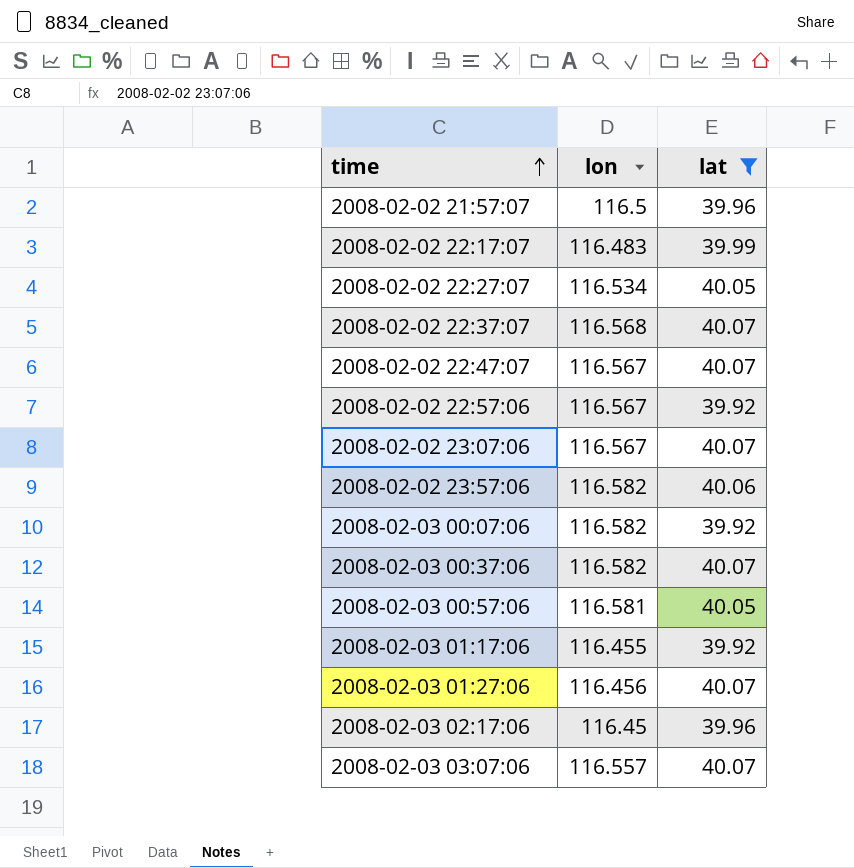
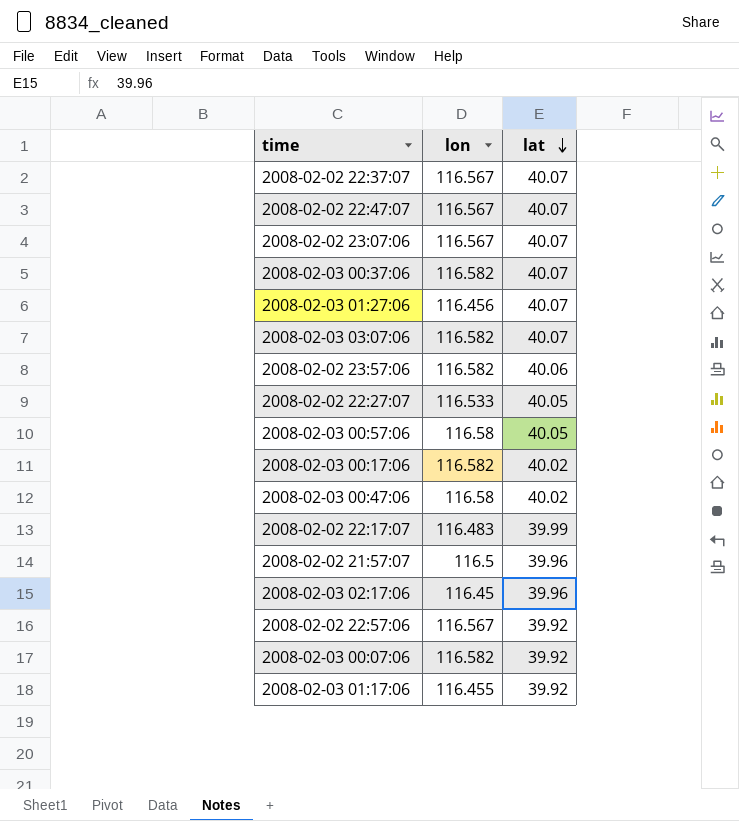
filter: lat != 40.02 -> none
row order: time ascending -> lat descending
2008-02-02 22:37:07 | lon: 116.568 -> 116.567
2008-02-03 03:07:06 | lon: 116.557 -> 116.582
2008-02-02 22:27:07 | lon: 116.534 -> 116.533
2008-02-03 00:57:06 | lon: 116.581 -> 116.58

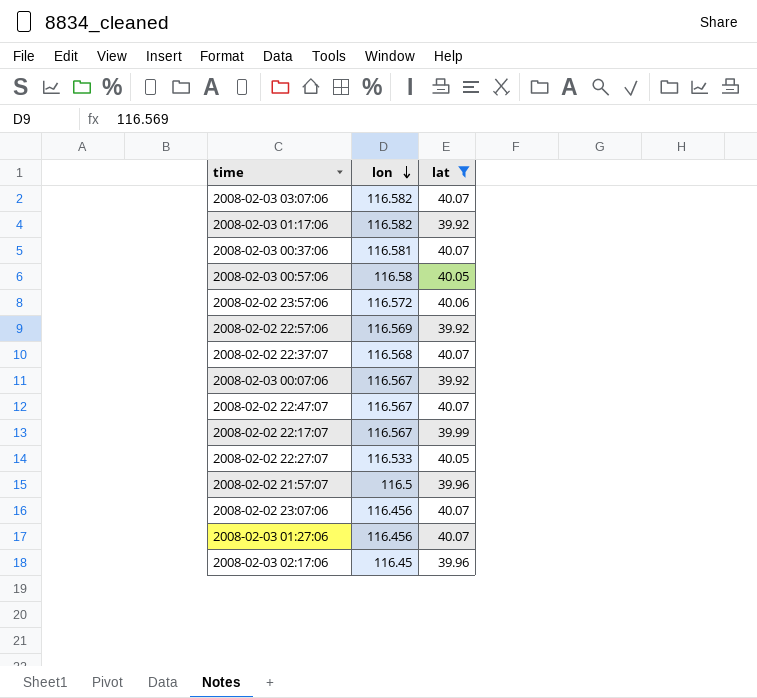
filter: none -> lat != 40.02
row order: lat descending -> lon descending
2008-02-03 01:17:06 | lon: 116.455 -> 116.582
2008-02-03 00:37:06 | lon: 116.582 -> 116.581
2008-02-02 23:57:06 | lon: 116.582 -> 116.572
2008-02-02 22:57:06 | lon: 116.567 -> 116.569
2008-02-02 22:37:07 | lon: 116.567 -> 116.568
2008-02-03 00:07:06 | lon: 116.582 -> 116.567
2008-02-02 22:17:07 | lon: 116.483 -> 116.567
2008-02-02 23:07:06 | lon: 116.567 -> 116.456

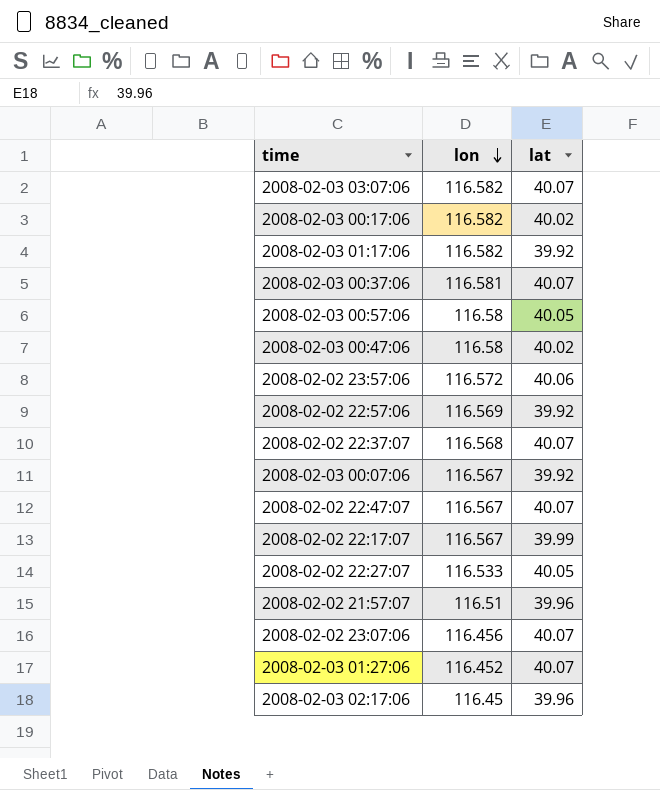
filter: lat != 40.02 -> none
2008-02-02 21:57:07 | lon: 116.5 -> 116.51
2008-02-03 01:27:06 | lon: 116.456 -> 116.452

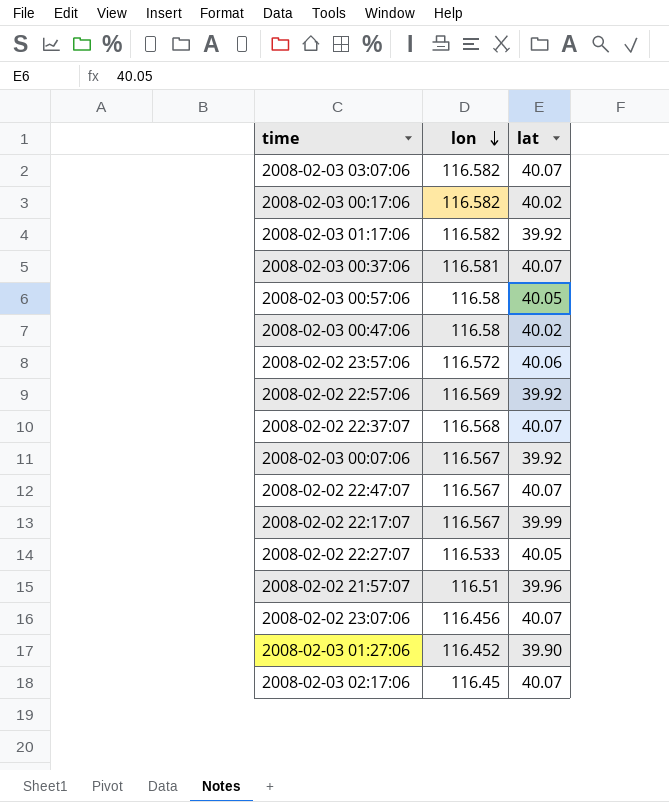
2008-02-03 01:27:06 | lat: 40.07 -> 39.90
2008-02-03 02:17:06 | lat: 39.96 -> 40.07

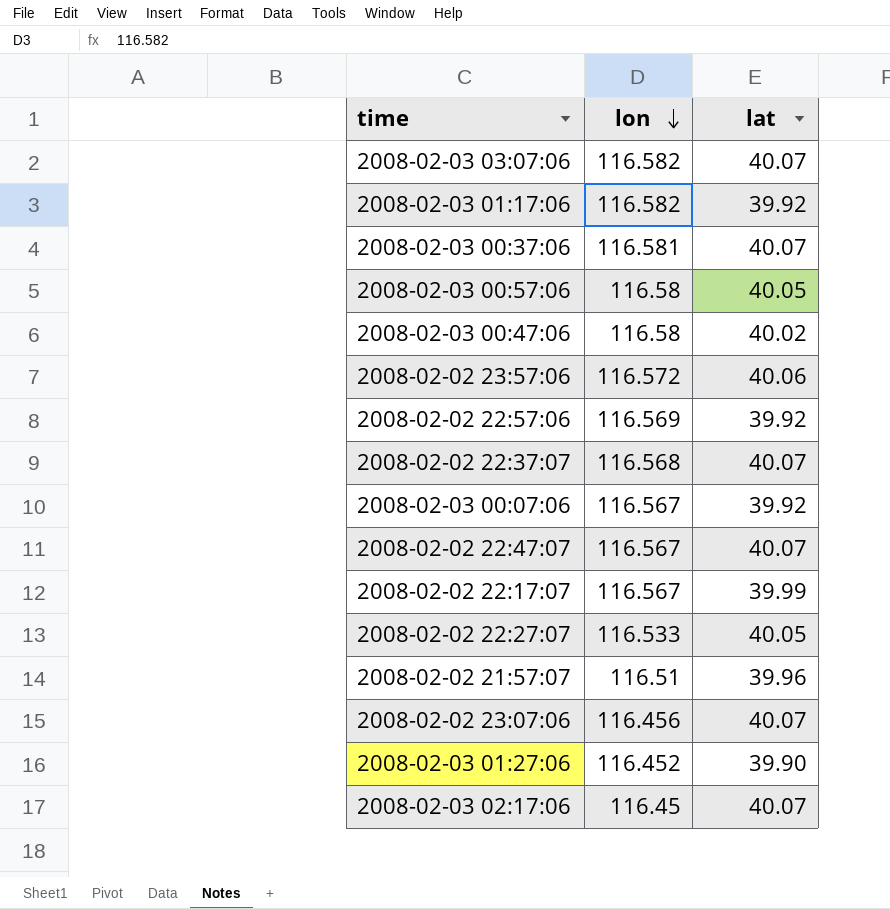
row 2008-02-03 00:17:06: 116.582 | 40.02 -> none

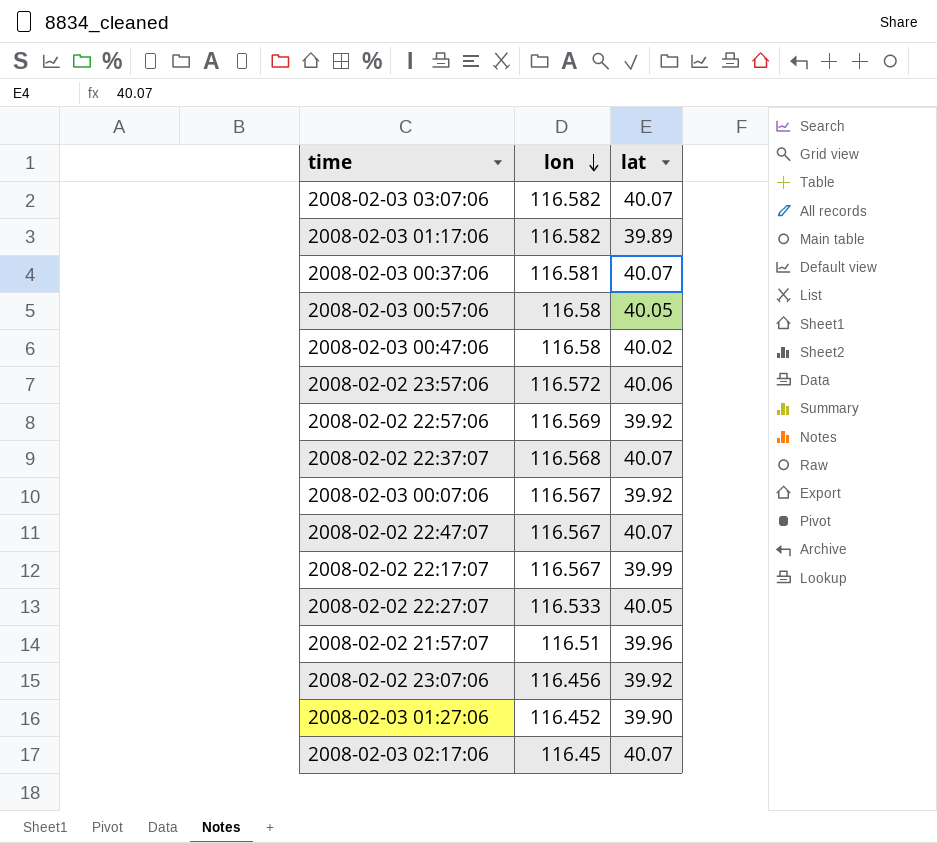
2008-02-03 01:17:06 | lat: 39.92 -> 39.89
2008-02-02 23:07:06 | lat: 40.07 -> 39.92

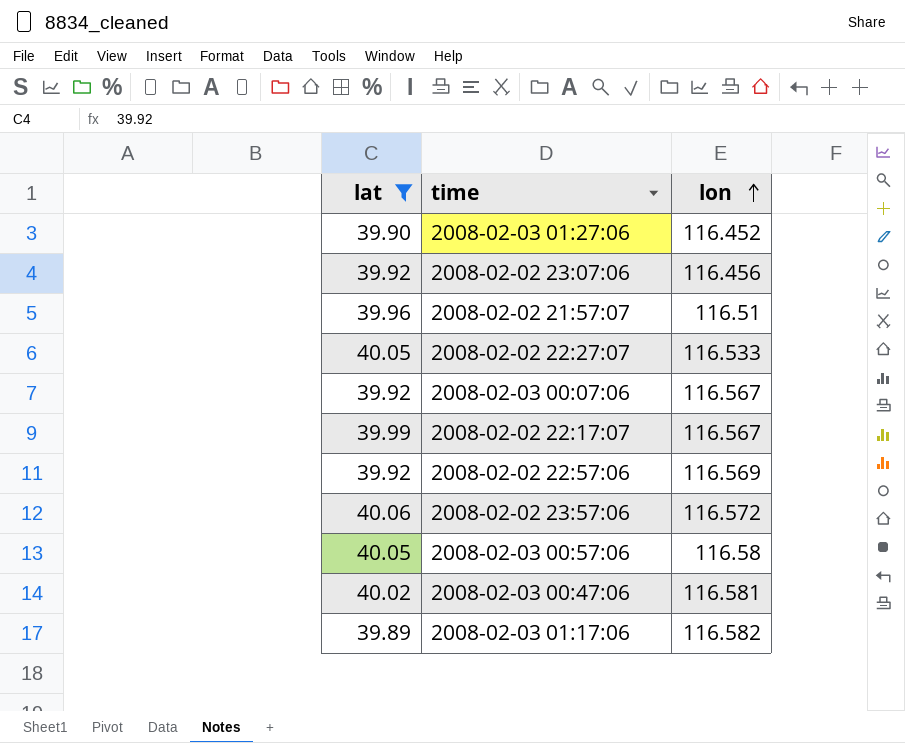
filter: none -> lat != 40.07
row order: lon descending -> lon ascending
column lat | position: 3 -> 1
2008-02-03 00:47:06 | lon: 116.58 -> 116.581

